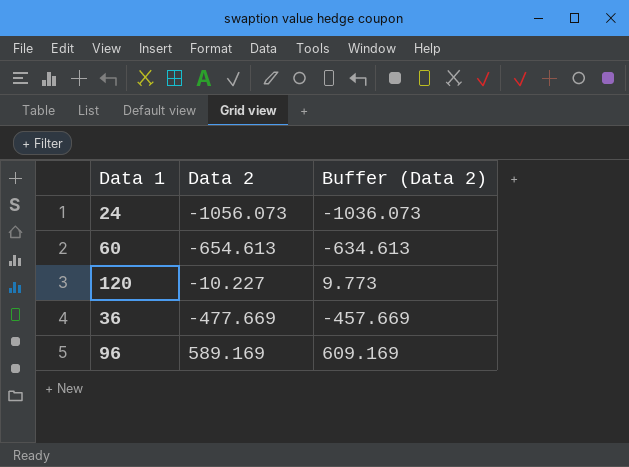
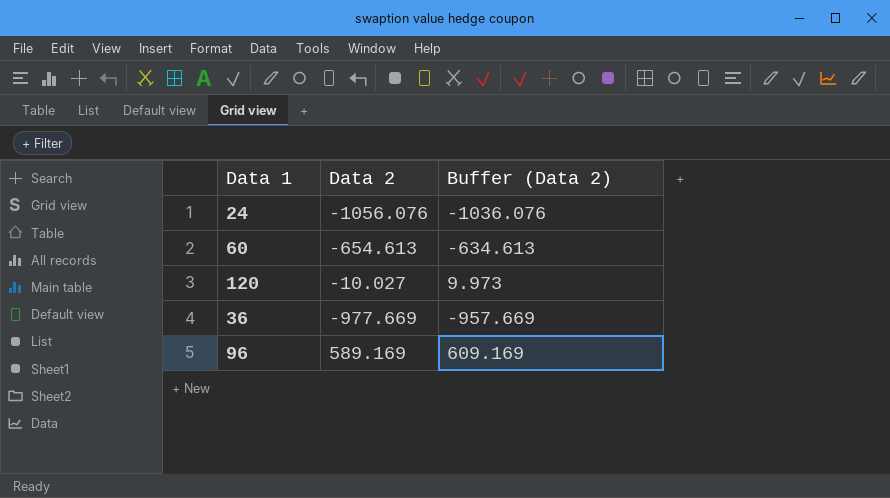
24 | Data 2: -1056.073 -> -1056.076
24 | Buffer (Data 2): -1036.073 -> -1036.076
120 | Data 2: -10.227 -> -10.027
120 | Buffer (Data 2): 9.773 -> 9.973
36 | Data 2: -477.669 -> -977.669
36 | Buffer (Data 2): -457.669 -> -957.669

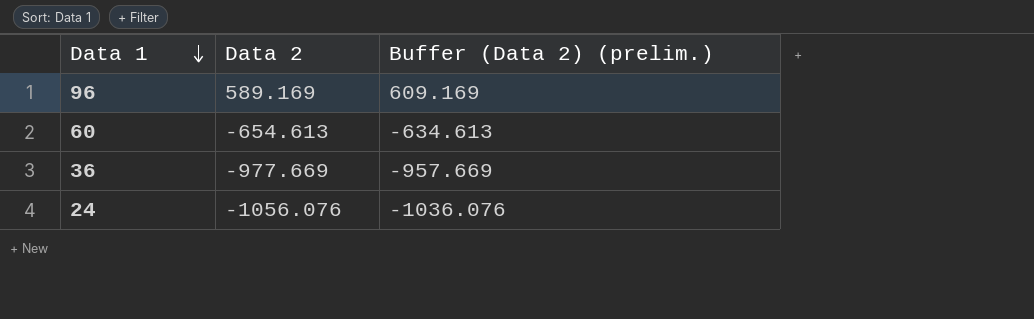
row order: none -> Data 1 descending
column name: Buffer (Data 2) -> Buffer (Data 2) (prelim.)
row 120: -10.027 | 9.973 -> none

